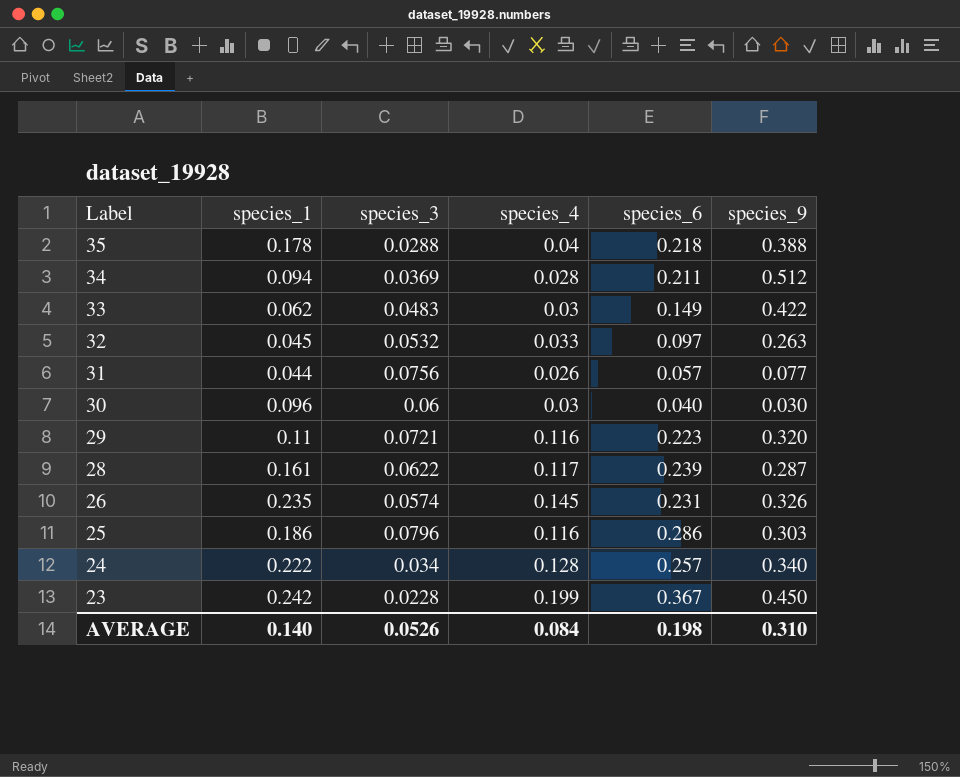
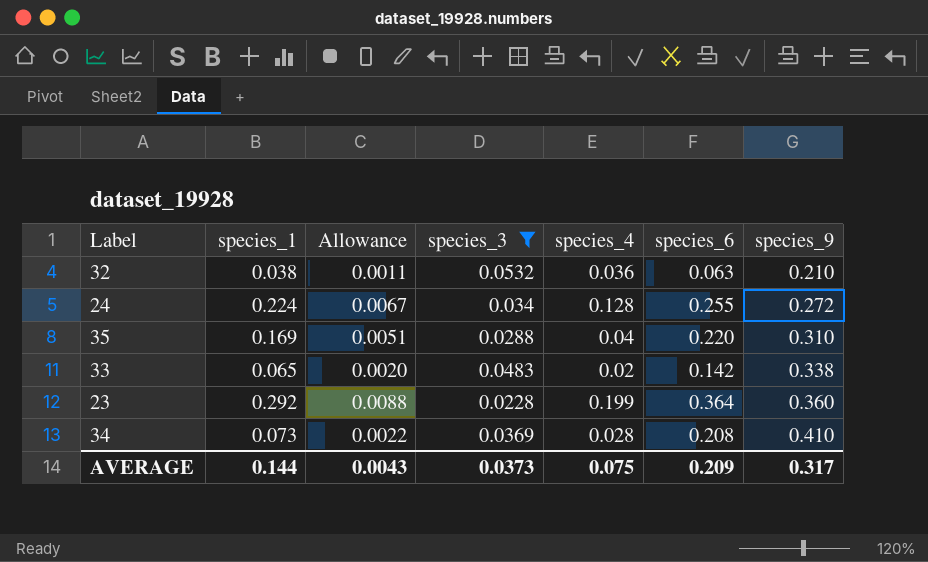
filter: none -> species_3 <= 0.0532
row order: Label descending -> species_9 ascending
column Allowance | formula: none -> [species_1] * 0.03
32 | species_1: 0.045 -> 0.038
32 | species_4: 0.033 -> 0.036
32 | species_6: 0.097 -> 0.063
32 | species_9: 0.263 -> 0.210
24 | species_1: 0.222 -> 0.224
24 | species_6: 0.257 -> 0.255
24 | species_9: 0.340 -> 0.272
35 | species_1: 0.178 -> 0.169
35 | species_6: 0.218 -> 0.220
35 | species_9: 0.388 -> 0.310
33 | species_1: 0.062 -> 0.065
33 | species_4: 0.03 -> 0.02
33 | species_6: 0.149 -> 0.142
33 | species_9: 0.422 -> 0.338
23 | species_1: 0.242 -> 0.292
23 | species_6: 0.367 -> 0.364
23 | species_9: 0.450 -> 0.360
34 | species_1: 0.094 -> 0.073
34 | species_6: 0.211 -> 0.208
34 | species_9: 0.512 -> 0.410
AVERAGE | species_1: 0.140 -> 0.144
AVERAGE | species_3: 0.0526 -> 0.0373
AVERAGE | species_4: 0.084 -> 0.075
AVERAGE | species_6: 0.198 -> 0.209
AVERAGE | species_9: 0.310 -> 0.317

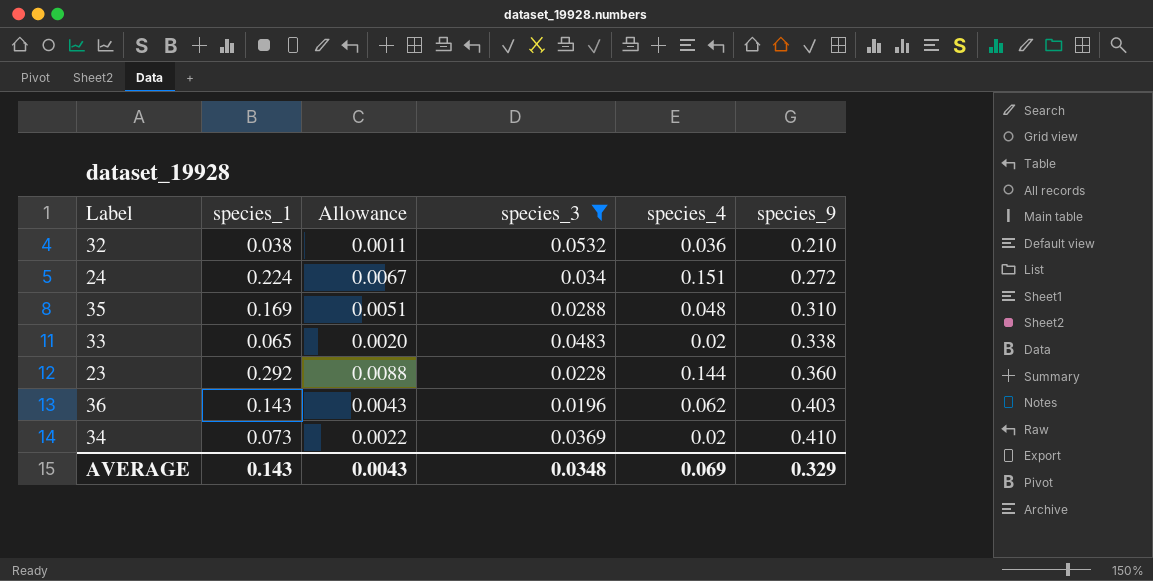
column species_6 | position: 6 -> none
24 | species_4: 0.128 -> 0.151
35 | species_4: 0.04 -> 0.048
23 | species_4: 0.199 -> 0.144
row 36: none -> 0.143 | 0.0043 | 0.0196 | 0.062 | 0.403
34 | species_4: 0.028 -> 0.02
AVERAGE | species_1: 0.144 -> 0.143
AVERAGE | species_3: 0.0373 -> 0.0348
AVERAGE | species_4: 0.075 -> 0.069
AVERAGE | species_9: 0.317 -> 0.329

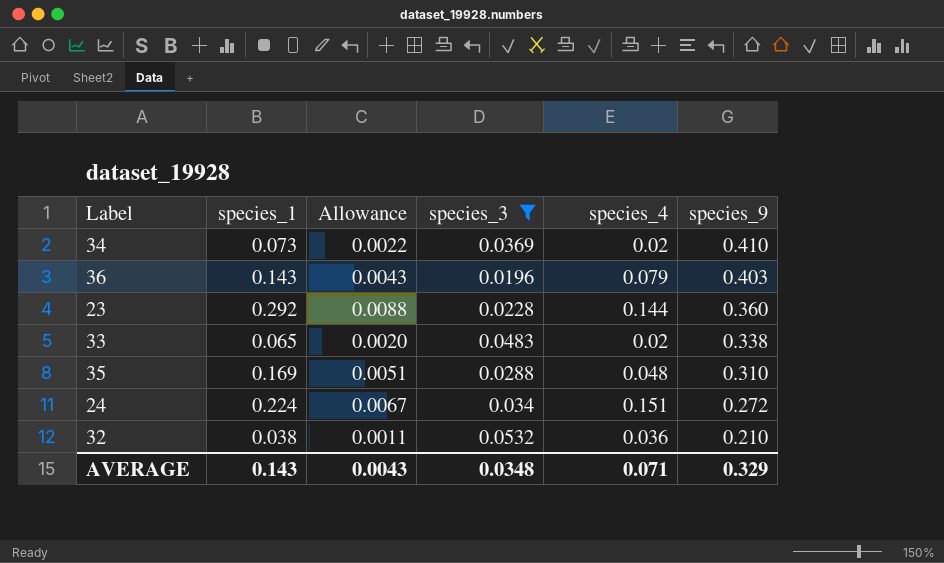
row order: species_9 ascending -> species_9 descending
36 | species_4: 0.062 -> 0.079
AVERAGE | species_4: 0.069 -> 0.071

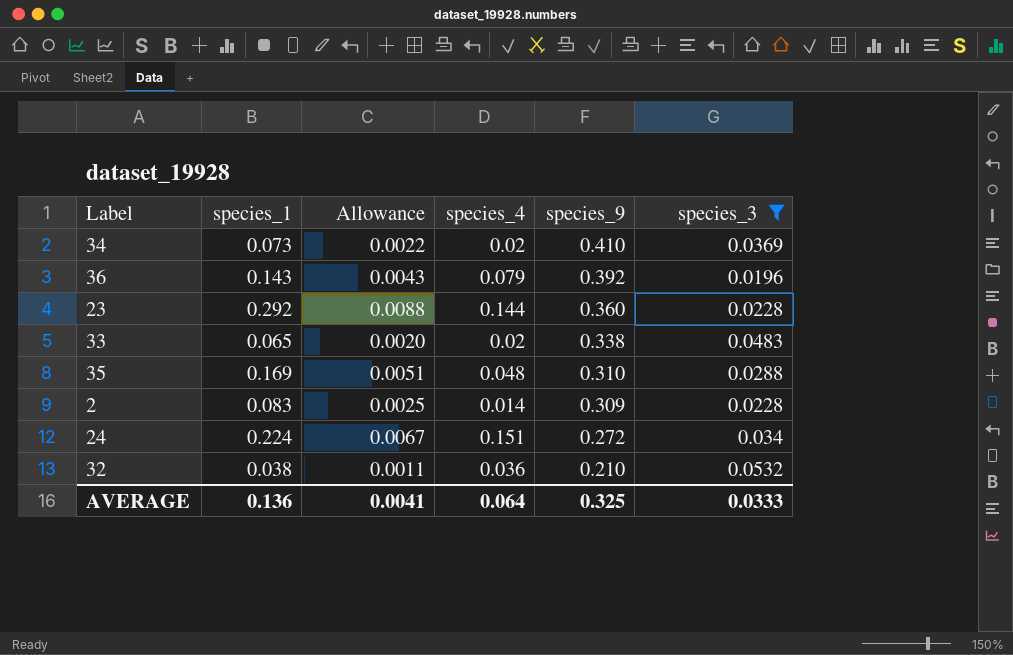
column species_3 | position: 4 -> 6
36 | species_9: 0.403 -> 0.392
row 2: none -> 0.083 | 0.0025 | 0.014 | 0.309 | 0.0228
AVERAGE | species_1: 0.143 -> 0.136
AVERAGE | Allowance: 0.0043 -> 0.0041
AVERAGE | species_4: 0.071 -> 0.064
AVERAGE | species_9: 0.329 -> 0.325
AVERAGE | species_3: 0.0348 -> 0.0333

